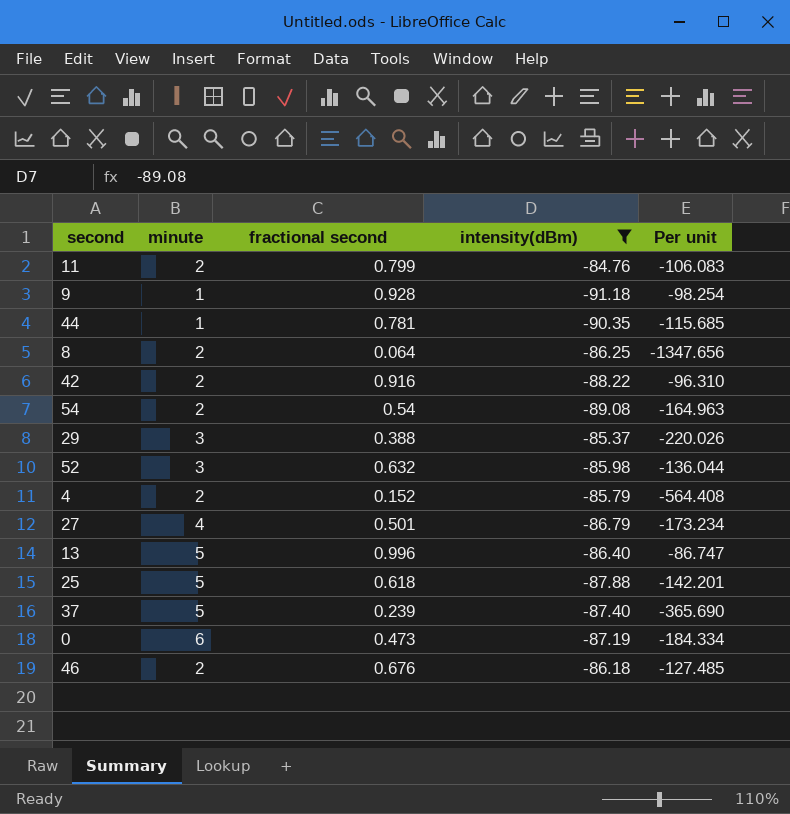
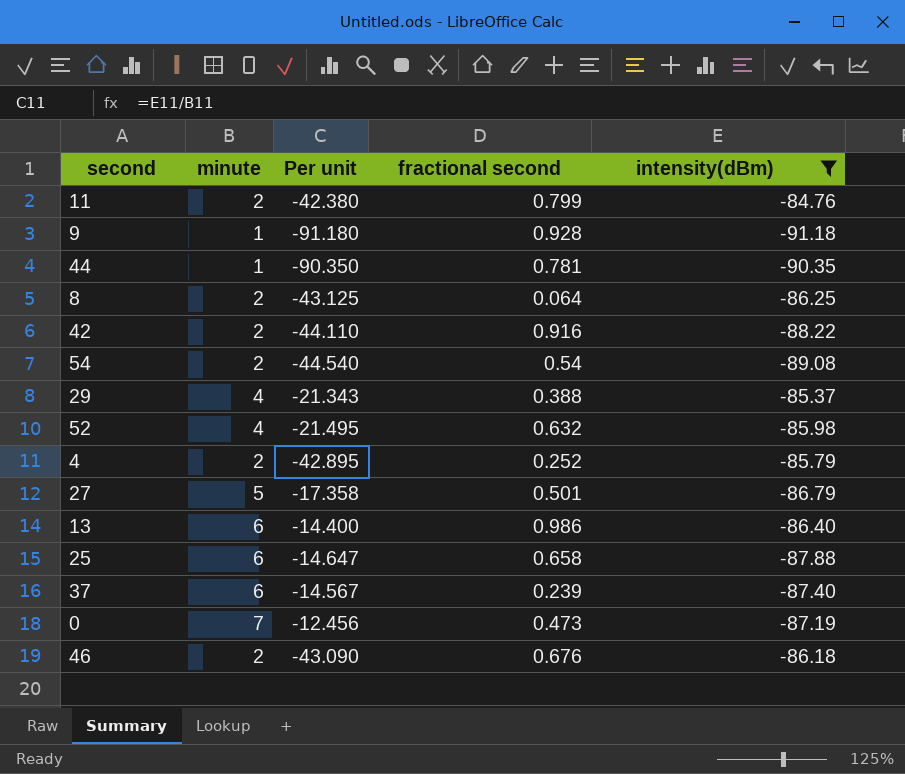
column Per unit | formula: [intensity(dBm)] / [fractional second] -> [intensity(dBm)] / [minute]
column Per unit | position: 5 -> 3
29 | minute: 3 -> 4
52 | minute: 3 -> 4
4 | fractional second: 0.152 -> 0.252
27 | minute: 4 -> 5
13 | minute: 5 -> 6
13 | fractional second: 0.996 -> 0.986
25 | minute: 5 -> 6
25 | fractional second: 0.618 -> 0.658
37 | minute: 5 -> 6
0 | minute: 6 -> 7

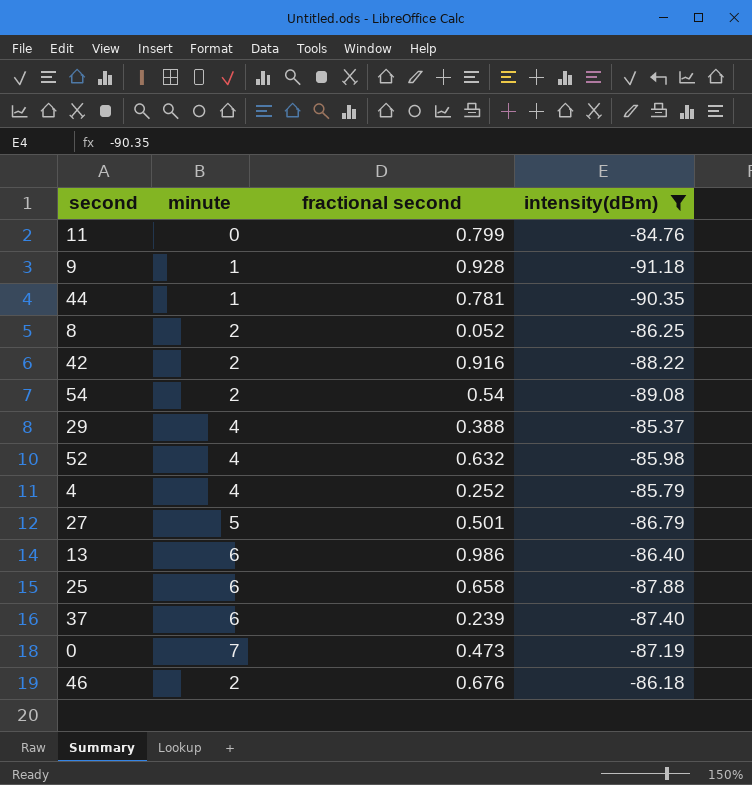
column Per unit | formula: [intensity(dBm)] / [minute] -> none
11 | minute: 2 -> 0
8 | fractional second: 0.064 -> 0.052
4 | minute: 2 -> 4

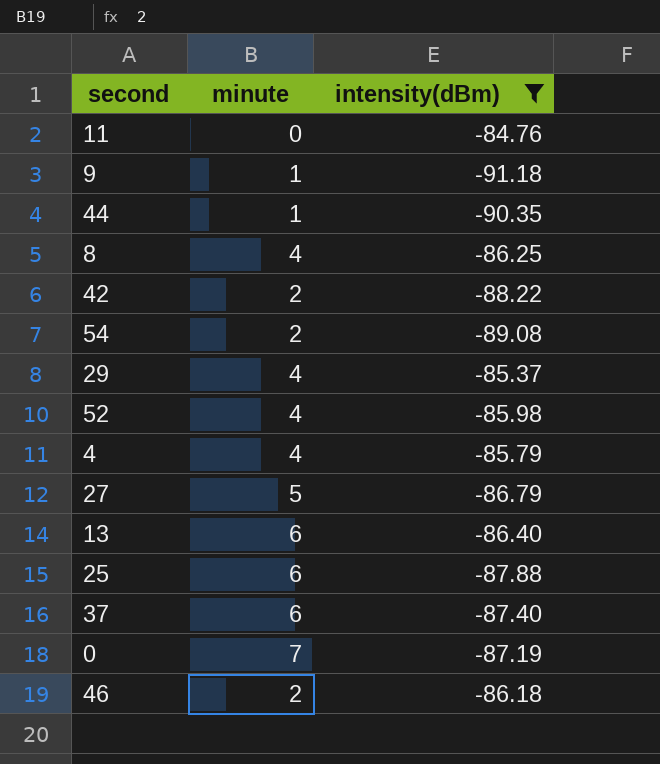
column fractional second | position: 3 -> none
8 | minute: 2 -> 4

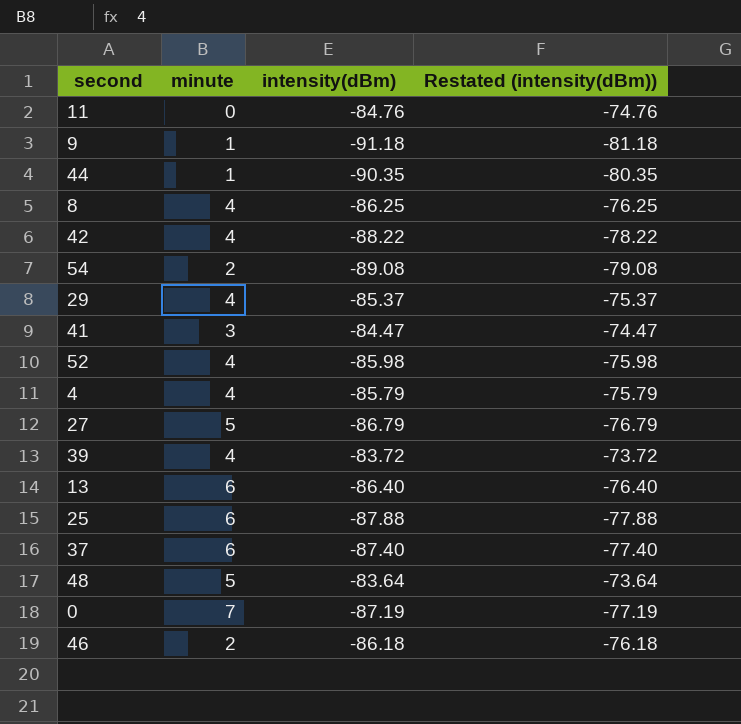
filter: intensity(dBm) <= -84.76 -> none
column Restated (intensity(dBm)) | formula: none -> [intensity(dBm)] + 10
42 | minute: 2 -> 4

